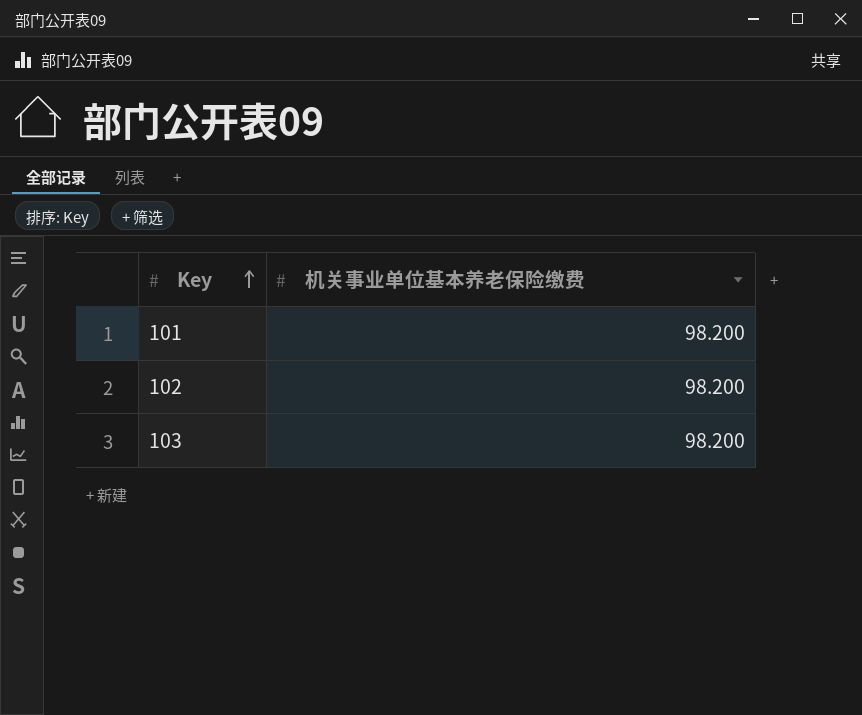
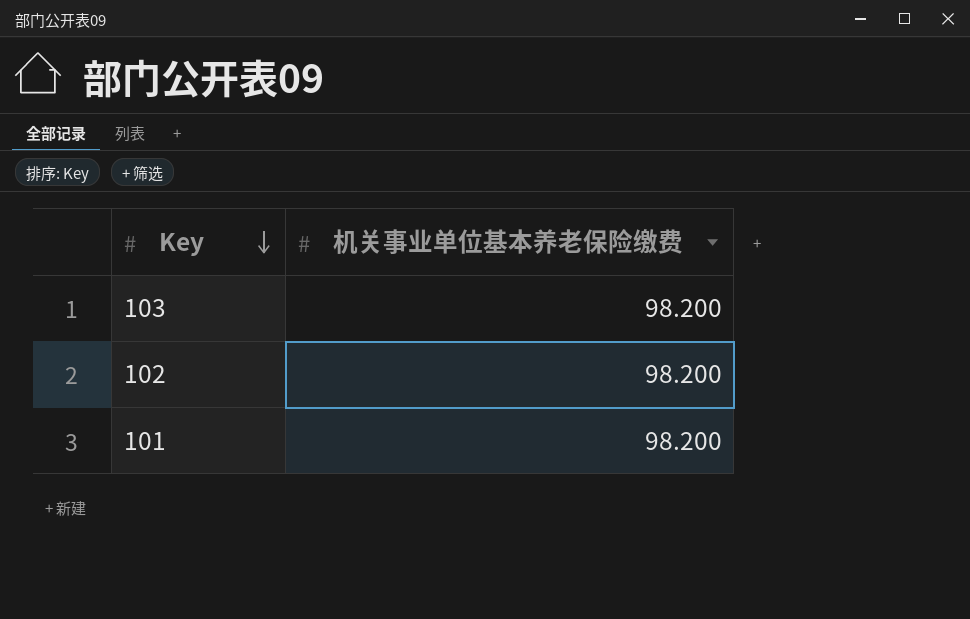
row order: Key ascending -> Key descending

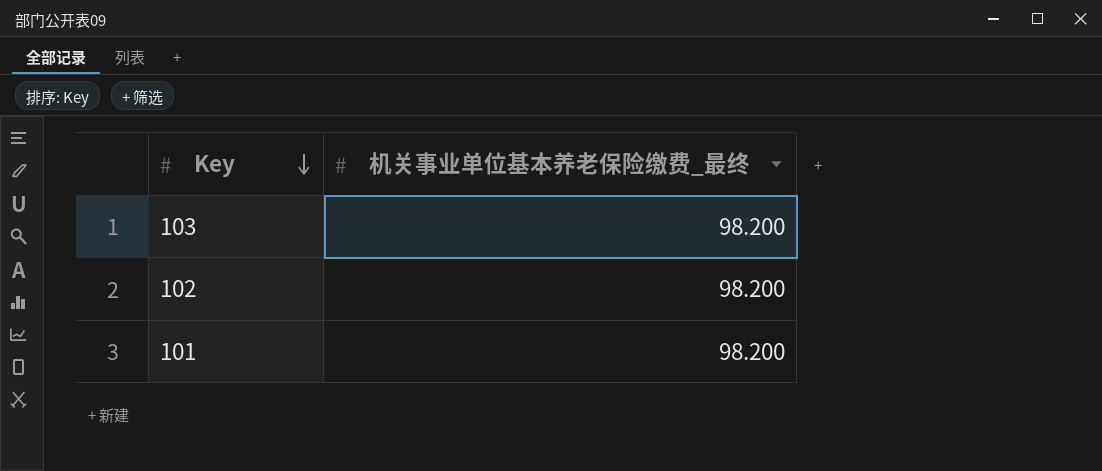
column name: 机关事业单位基本养老保险缴费 -> 机关事业单位基本养老保险缴费_最终

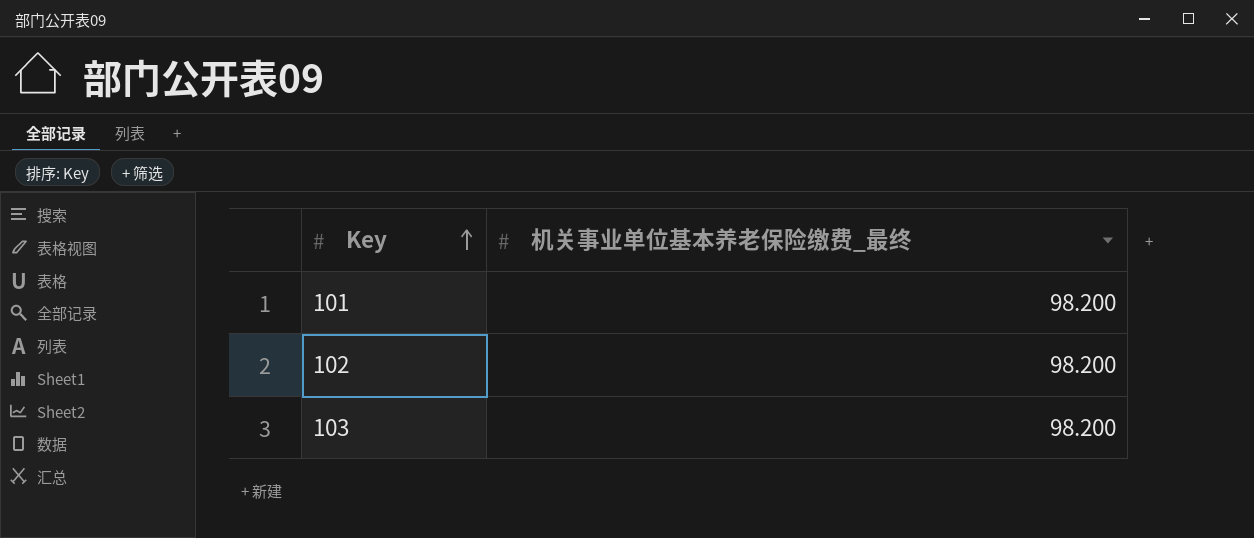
row order: Key descending -> Key ascending

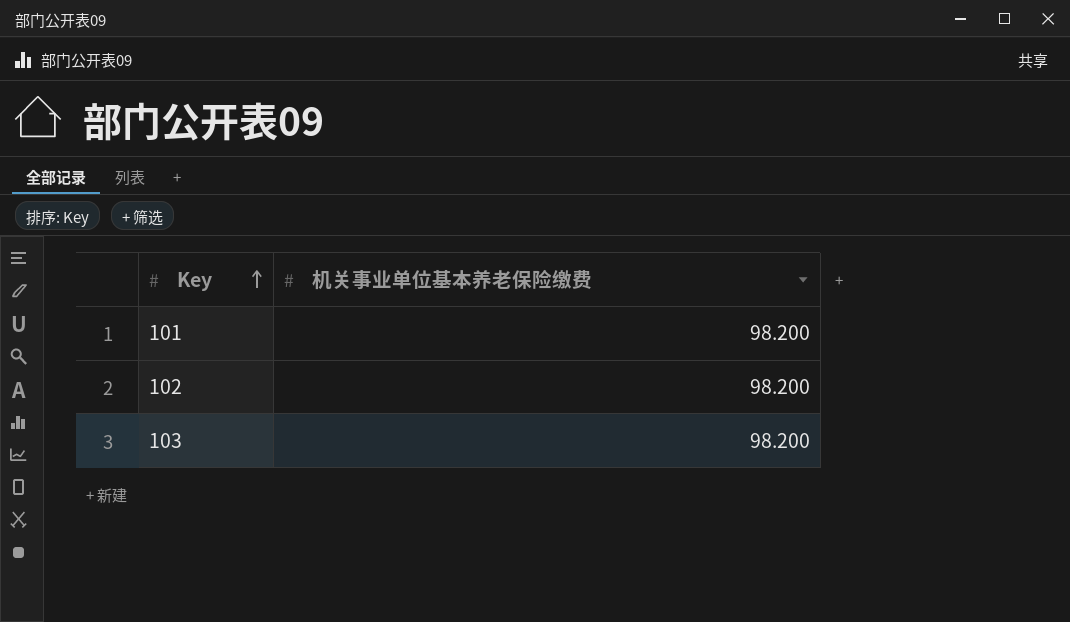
column name: 机关事业单位基本养老保险缴费_最终 -> 机关事业单位基本养老保险缴费

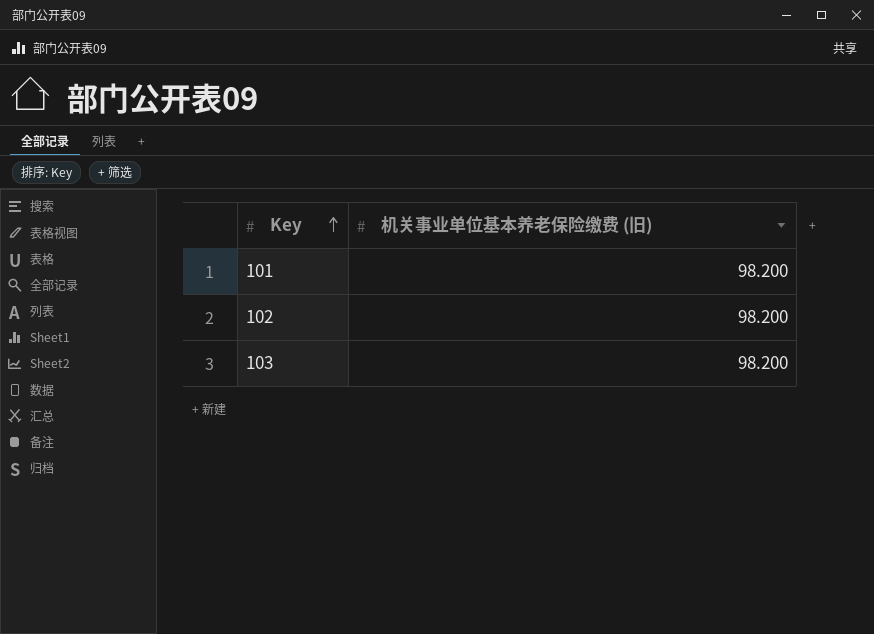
column name: 机关事业单位基本养老保险缴费 -> 机关事业单位基本养老保险缴费 (旧)

